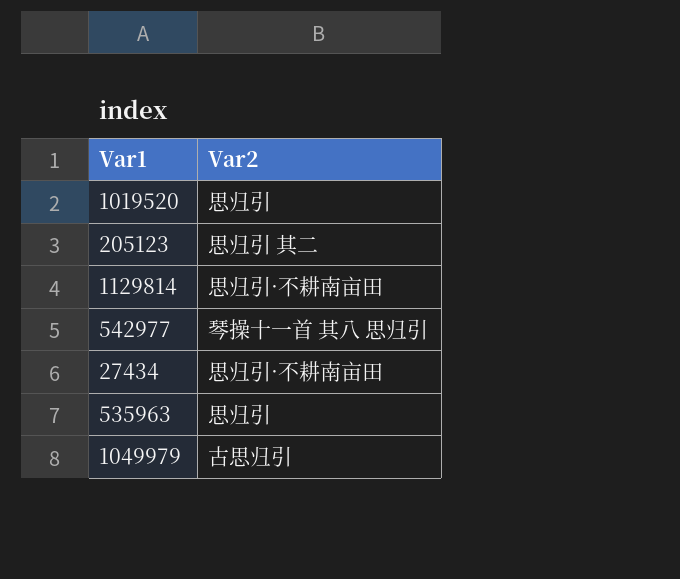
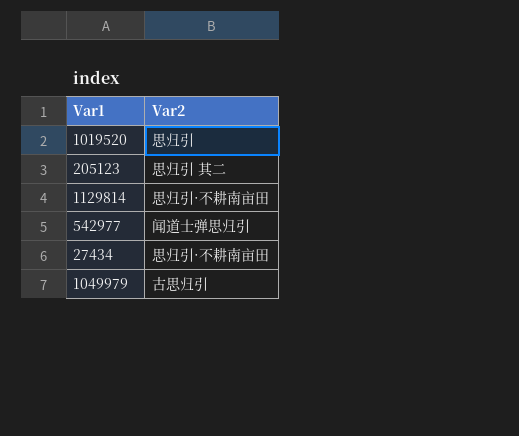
row 535963: 思归引 -> none
542977 | Var2: 琴操十一首 其八 思归引 -> 闻道士弹思归引

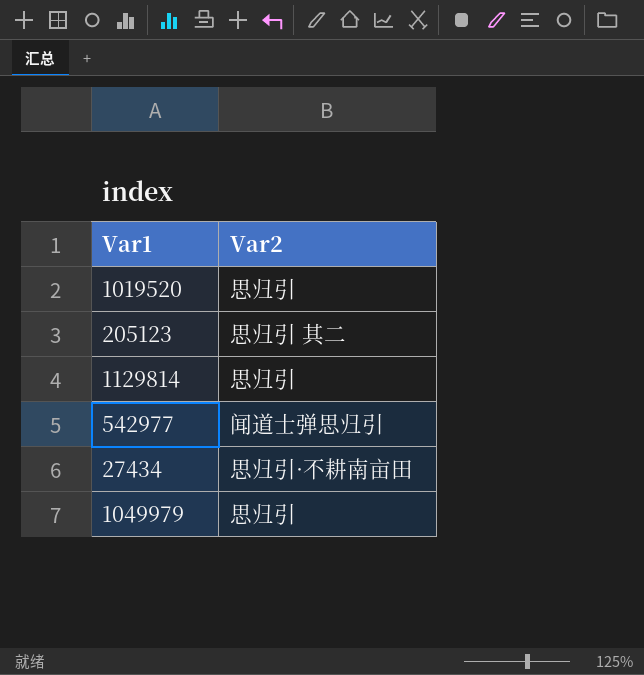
1129814 | Var2: 思归引·不耕南亩田 -> 思归引
1049979 | Var2: 古思归引 -> 思归引

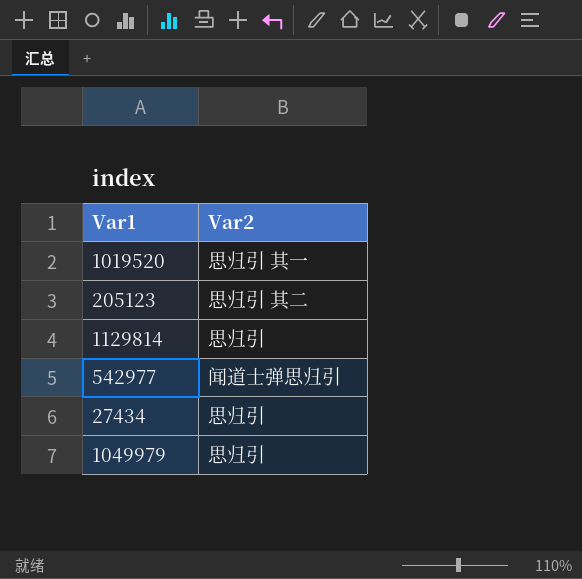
1019520 | Var2: 思归引 -> 思归引 其一
27434 | Var2: 思归引·不耕南亩田 -> 思归引

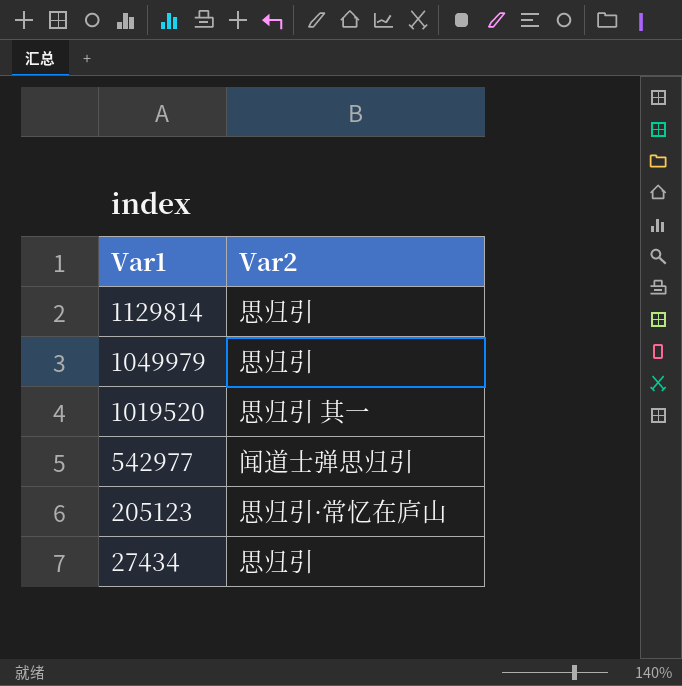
row order: none -> Var1 descending
205123 | Var2: 思归引 其二 -> 思归引·常忆在庐山

